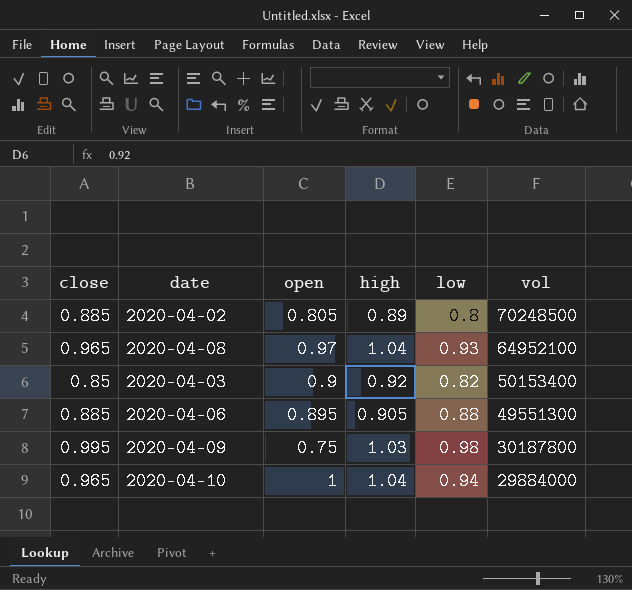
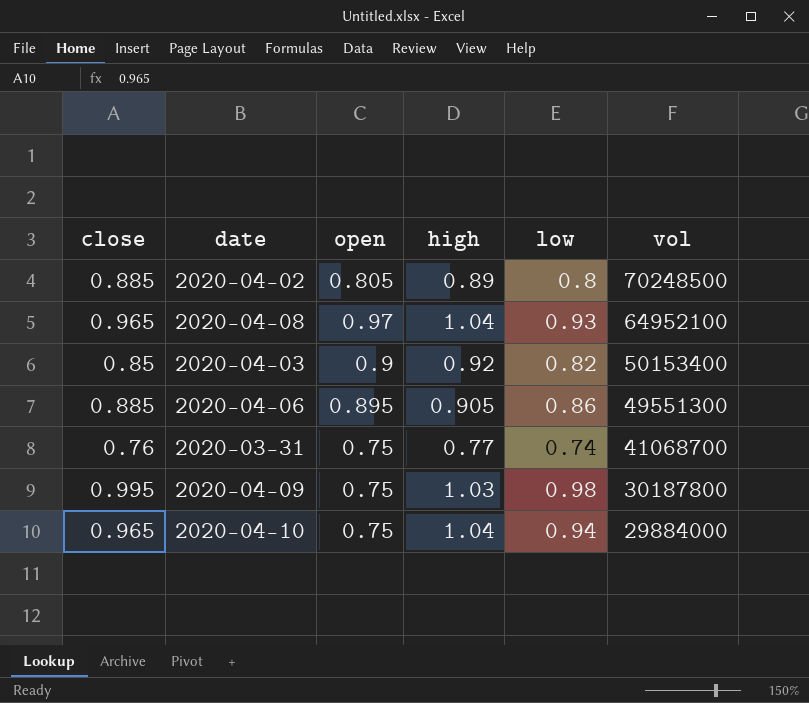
2020-04-06 | low: 0.88 -> 0.86
row 2020-03-31: none -> 0.76 | 0.75 | 0.77 | 0.74 | 41068700
2020-04-10 | open: 1 -> 0.75

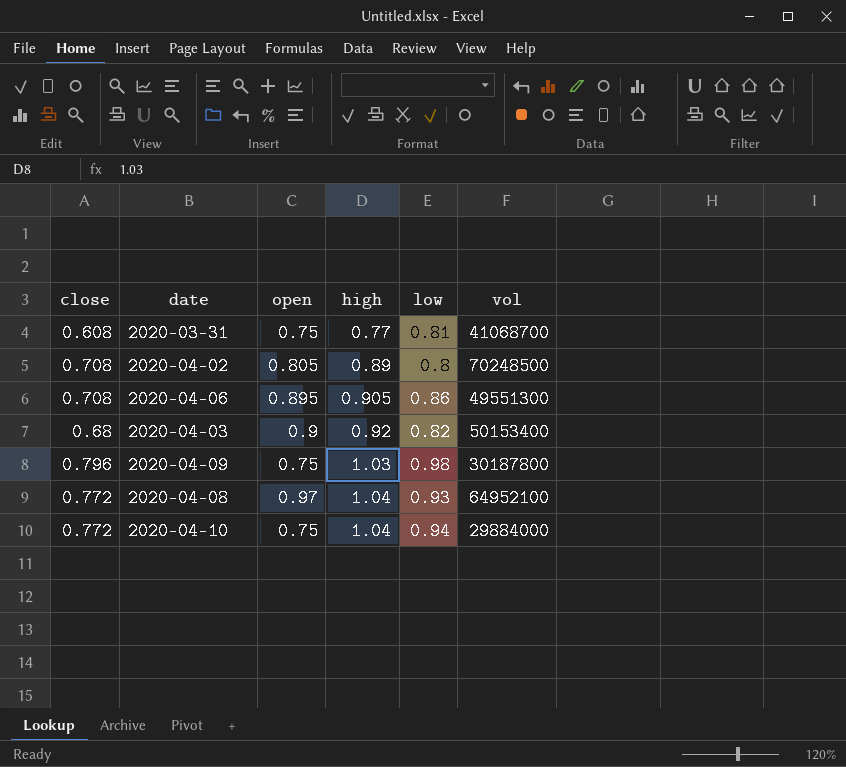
row order: vol descending -> high ascending
2020-03-31 | close: 0.76 -> 0.608
2020-03-31 | low: 0.74 -> 0.81
2020-04-02 | close: 0.885 -> 0.708
2020-04-06 | close: 0.885 -> 0.708
2020-04-03 | close: 0.85 -> 0.68
2020-04-09 | close: 0.995 -> 0.796
2020-04-08 | close: 0.965 -> 0.772
2020-04-10 | close: 0.965 -> 0.772

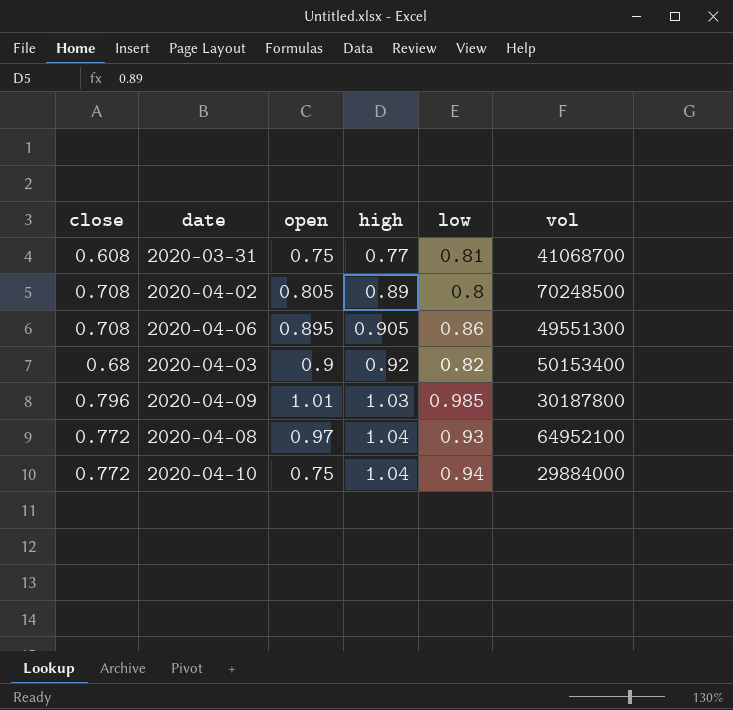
2020-04-09 | open: 0.75 -> 1.01
2020-04-09 | low: 0.98 -> 0.985

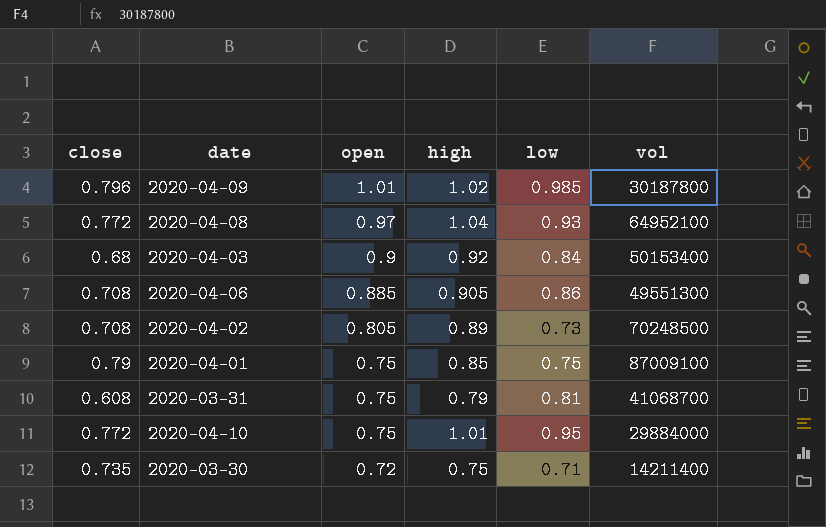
row order: high ascending -> open descending
2020-04-09 | high: 1.03 -> 1.02
2020-04-03 | low: 0.82 -> 0.84
2020-04-06 | open: 0.895 -> 0.885
2020-04-02 | low: 0.8 -> 0.73
row 2020-04-01: none -> 0.79 | 0.75 | 0.85 | 0.75 | 87009100
2020-03-31 | high: 0.77 -> 0.79
2020-04-10 | high: 1.04 -> 1.01
2020-04-10 | low: 0.94 -> 0.95
row 2020-03-30: none -> 0.735 | 0.72 | 0.75 | 0.71 | 14211400

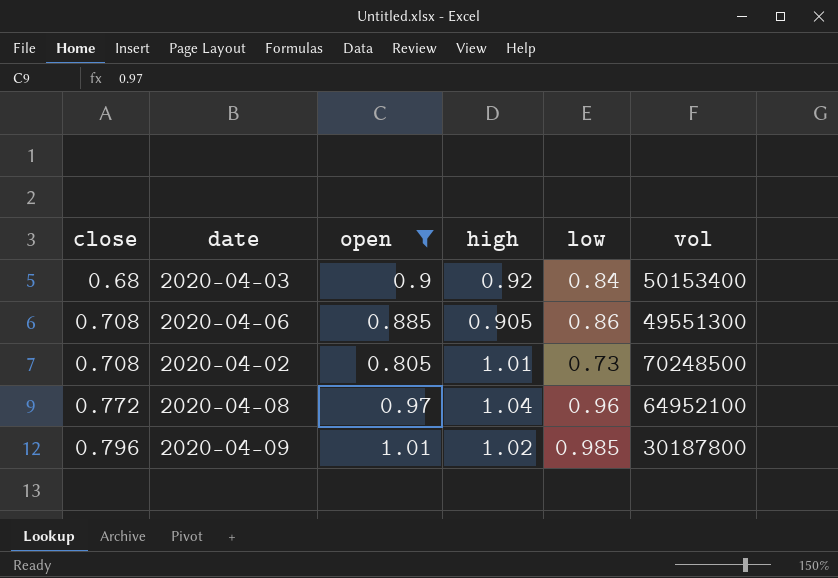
filter: none -> open >= 0.805
row order: open descending -> close ascending
2020-04-02 | high: 0.89 -> 1.01
2020-04-08 | low: 0.93 -> 0.96

